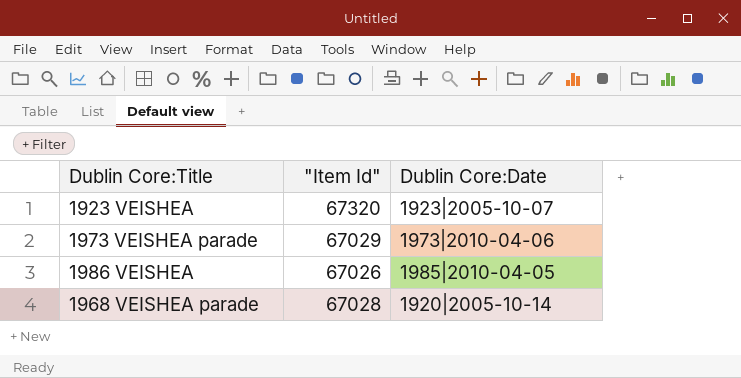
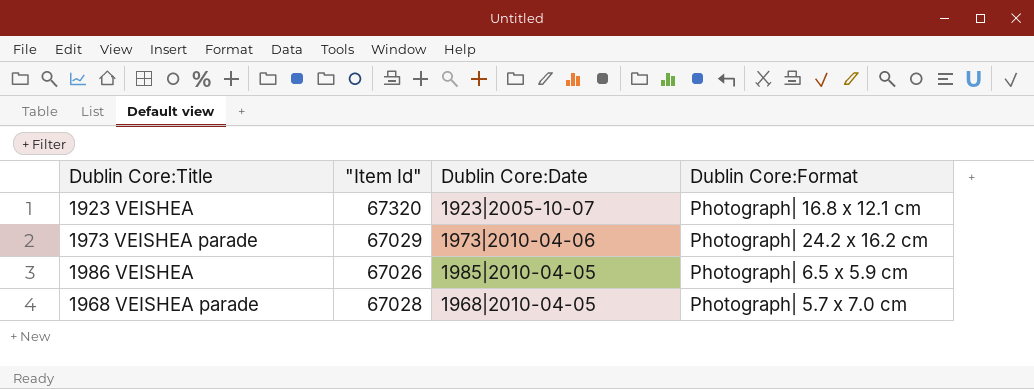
column Dublin Core:Format | position: none -> 4
1968 VEISHEA parade | Dublin Core:Date: 1920|2005-10-14 -> 1968|2010-04-05

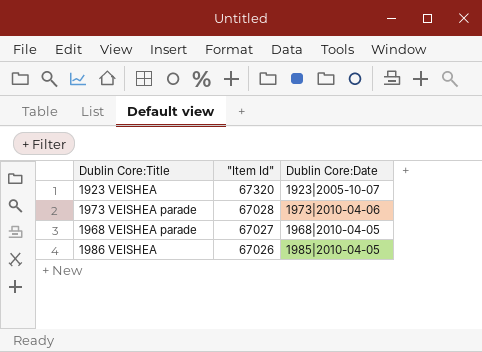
row order: none -> "Item Id" descending
column Dublin Core:Format | position: 4 -> none
1973 VEISHEA parade | "Item Id": 67029 -> 67028
1968 VEISHEA parade | "Item Id": 67028 -> 67027

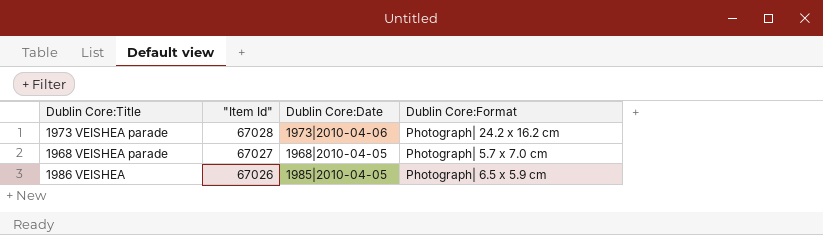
column Dublin Core:Format | position: none -> 4
row 1923 VEISHEA: 67320 | 1923|2005-10-07 -> none

